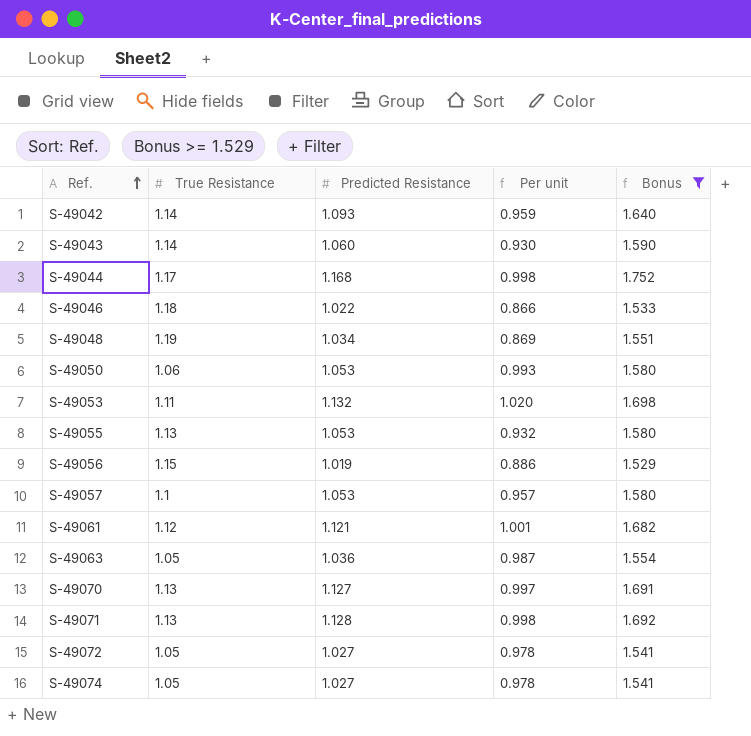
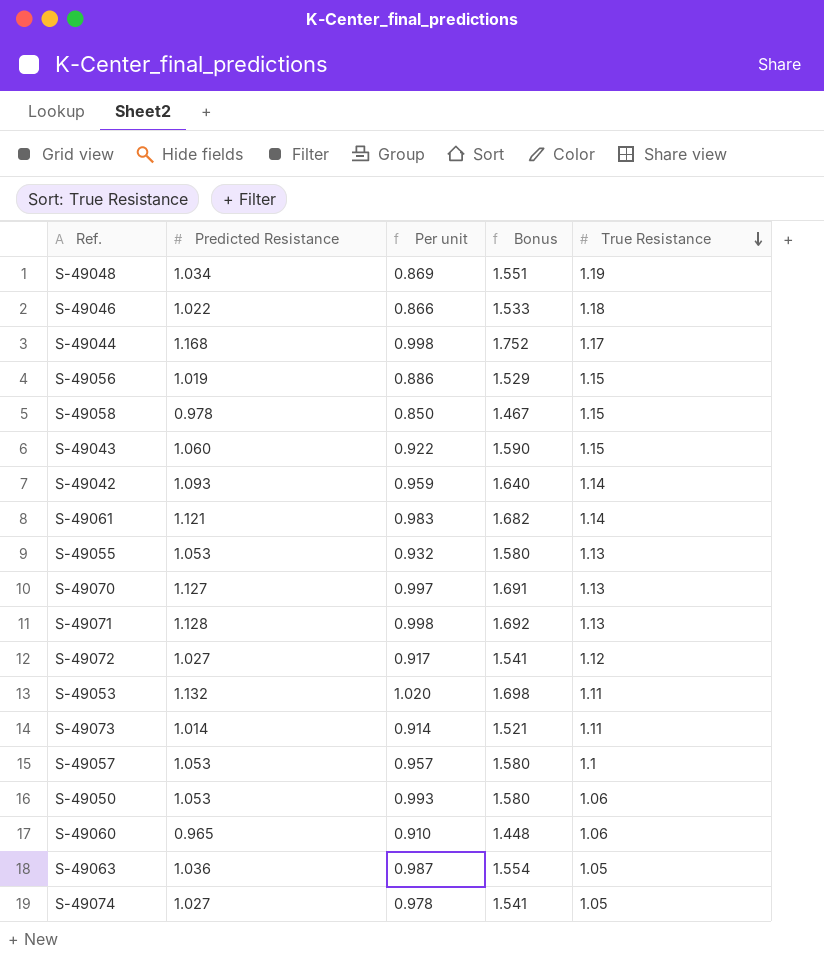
filter: Bonus >= 1.529 -> none
row order: Ref. ascending -> True Resistance descending
column True Resistance | position: 2 -> 5
S-49043 | Per unit: 0.930 -> 0.922
S-49043 | True Resistance: 1.14 -> 1.15
S-49061 | Per unit: 1.001 -> 0.983
S-49061 | True Resistance: 1.12 -> 1.14
S-49072 | Per unit: 0.978 -> 0.917
S-49072 | True Resistance: 1.05 -> 1.12

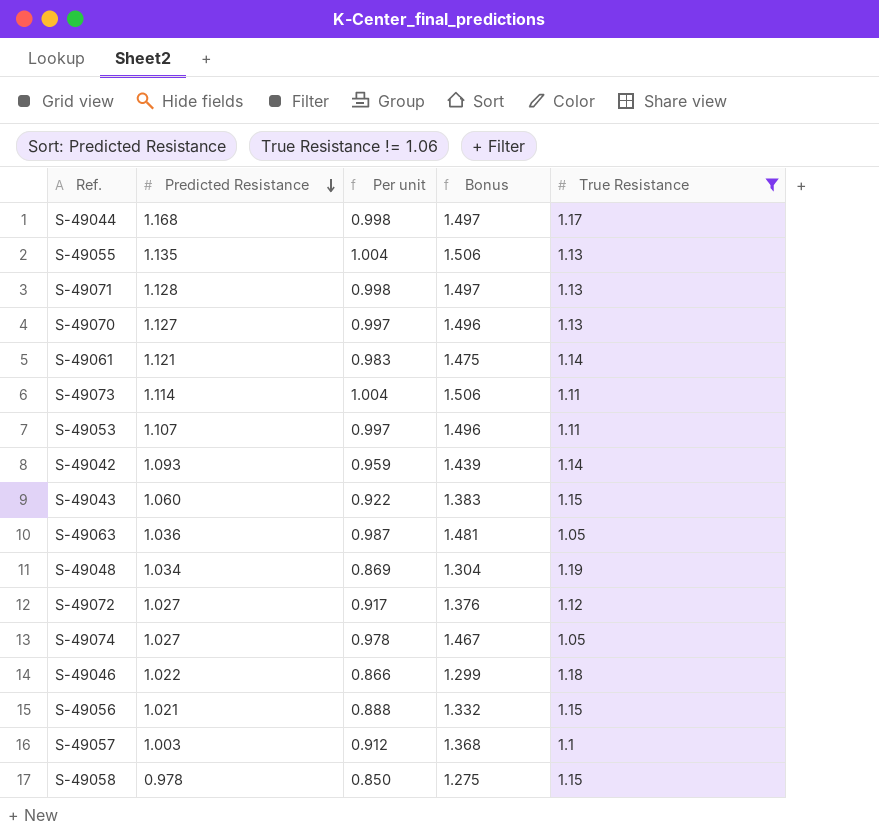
filter: none -> True Resistance != 1.06
row order: True Resistance descending -> Predicted Resistance descending
column Bonus | formula: [Predicted Resistance] * 1.5 -> [Per unit] * 1.5
S-49055 | Predicted Resistance: 1.053 -> 1.135
S-49055 | Per unit: 0.932 -> 1.004
S-49073 | Predicted Resistance: 1.014 -> 1.114
S-49073 | Per unit: 0.914 -> 1.004
S-49053 | Predicted Resistance: 1.132 -> 1.107
S-49053 | Per unit: 1.020 -> 0.997
S-49056 | Predicted Resistance: 1.019 -> 1.021
S-49056 | Per unit: 0.886 -> 0.888
S-49057 | Predicted Resistance: 1.053 -> 1.003
S-49057 | Per unit: 0.957 -> 0.912

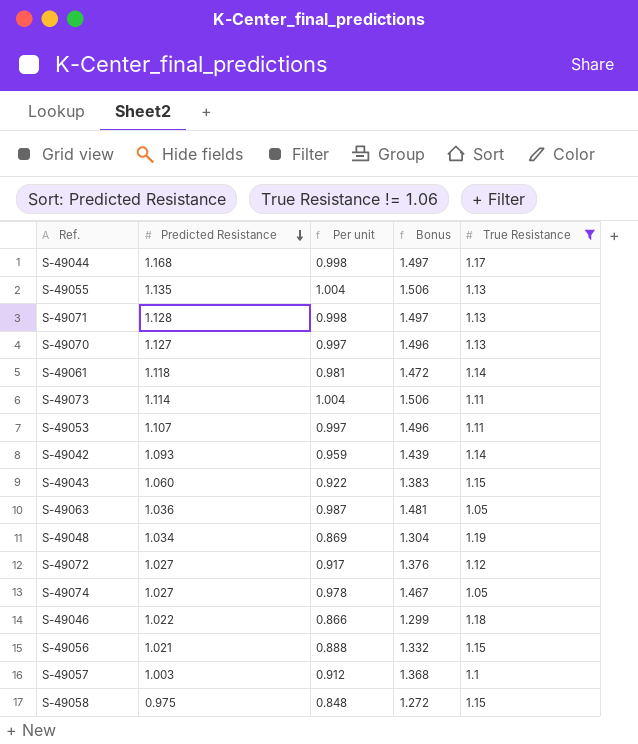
S-49061 | Predicted Resistance: 1.121 -> 1.118
S-49061 | Per unit: 0.983 -> 0.981
S-49061 | Bonus: 1.475 -> 1.472
S-49058 | Predicted Resistance: 0.978 -> 0.975
S-49058 | Per unit: 0.850 -> 0.848
S-49058 | Bonus: 1.275 -> 1.272

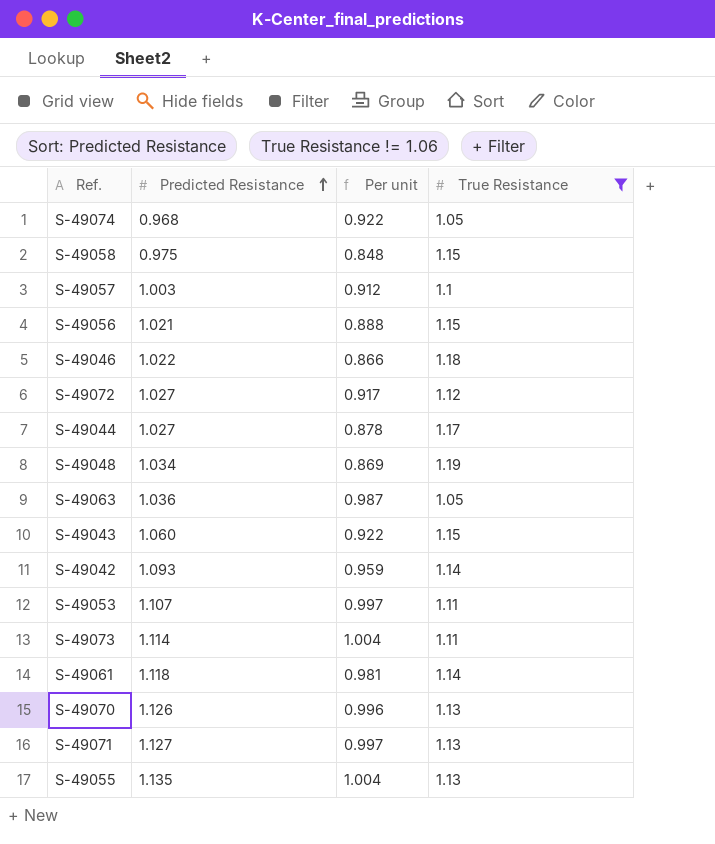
row order: Predicted Resistance descending -> Predicted Resistance ascending
column Bonus | formula: [Per unit] * 1.5 -> none
S-49074 | Predicted Resistance: 1.027 -> 0.968
S-49074 | Per unit: 0.978 -> 0.922
S-49044 | Predicted Resistance: 1.168 -> 1.027
S-49044 | Per unit: 0.998 -> 0.878
S-49070 | Predicted Resistance: 1.127 -> 1.126
S-49070 | Per unit: 0.997 -> 0.996
S-49071 | Predicted Resistance: 1.128 -> 1.127
S-49071 | Per unit: 0.998 -> 0.997

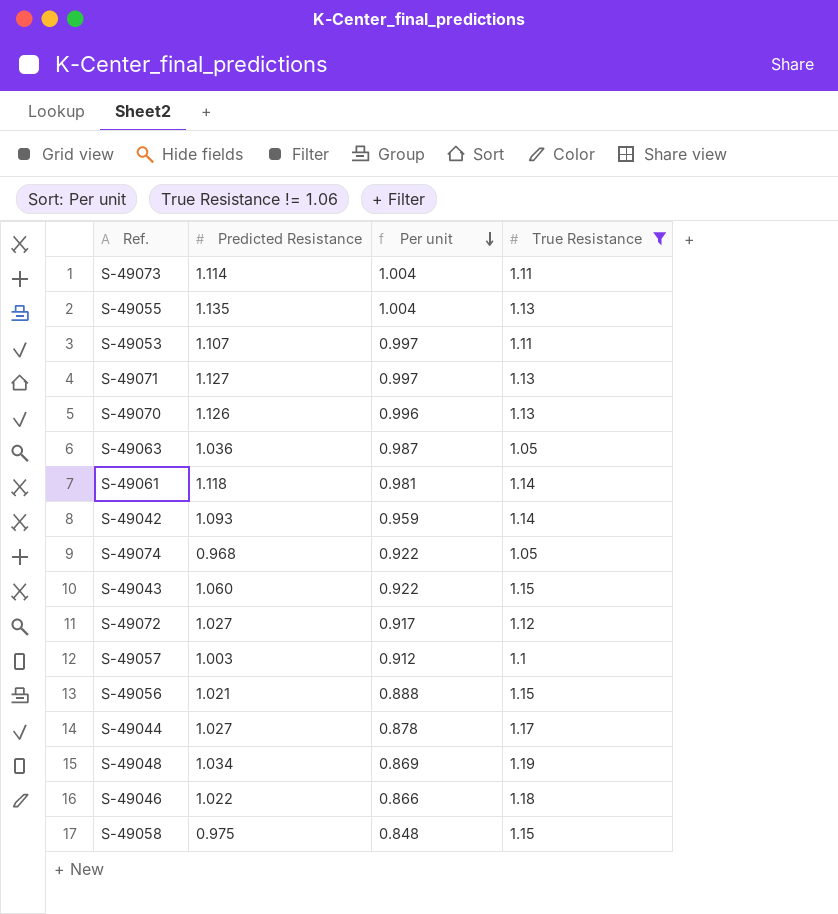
row order: Predicted Resistance ascending -> Per unit descending

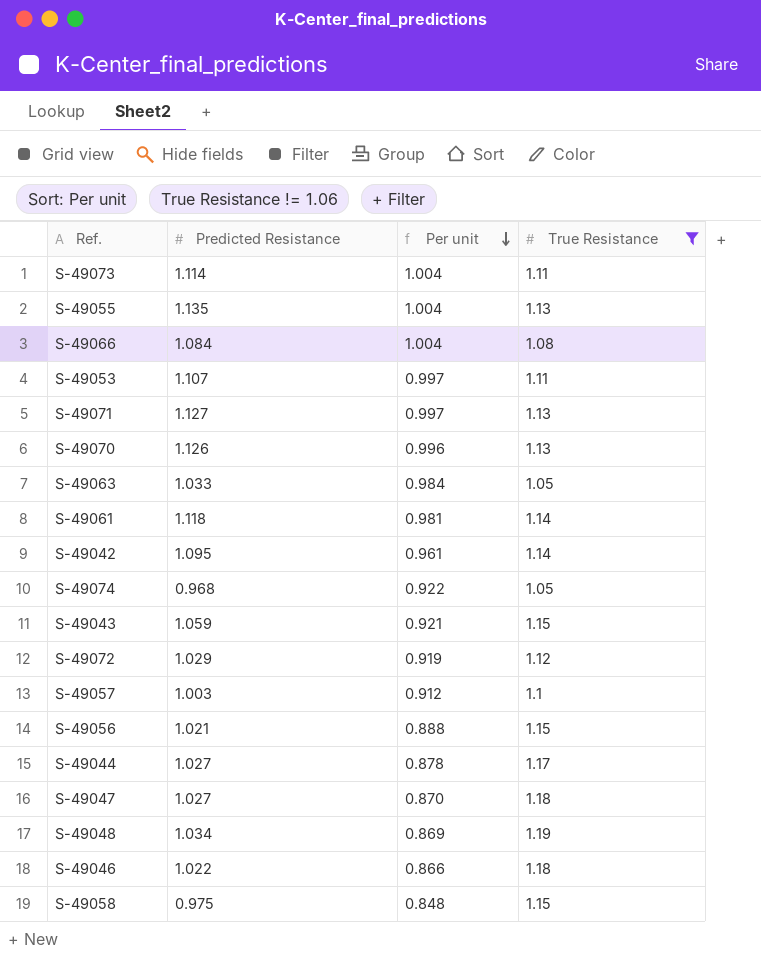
row S-49066: none -> 1.084 | 1.004 | 1.08
S-49063 | Predicted Resistance: 1.036 -> 1.033
S-49063 | Per unit: 0.987 -> 0.984
S-49042 | Predicted Resistance: 1.093 -> 1.095
S-49042 | Per unit: 0.959 -> 0.961
S-49043 | Predicted Resistance: 1.060 -> 1.059
S-49043 | Per unit: 0.922 -> 0.921
S-49072 | Predicted Resistance: 1.027 -> 1.029
S-49072 | Per unit: 0.917 -> 0.919
row S-49047: none -> 1.027 | 0.870 | 1.18

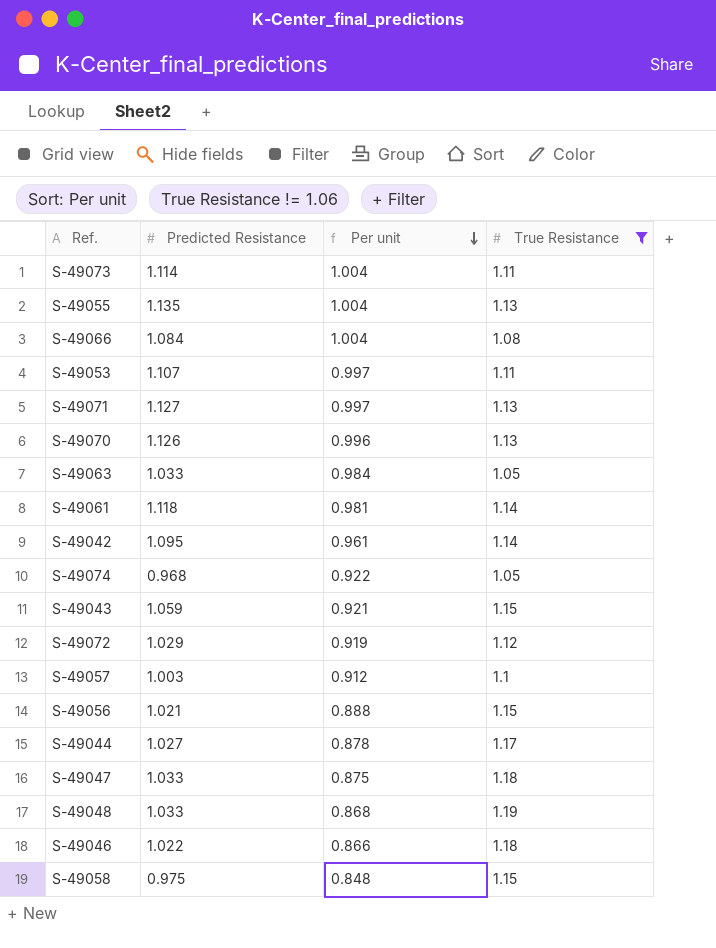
S-49047 | Predicted Resistance: 1.027 -> 1.033
S-49047 | Per unit: 0.870 -> 0.875
S-49048 | Predicted Resistance: 1.034 -> 1.033
S-49048 | Per unit: 0.869 -> 0.868

